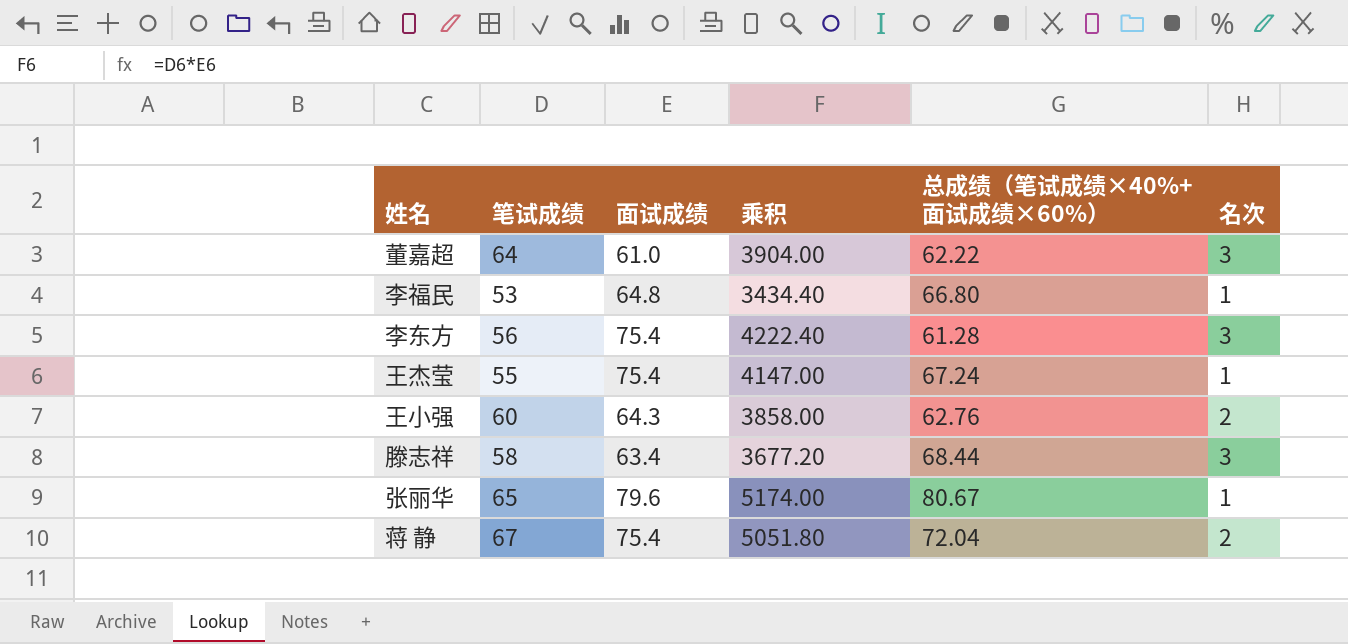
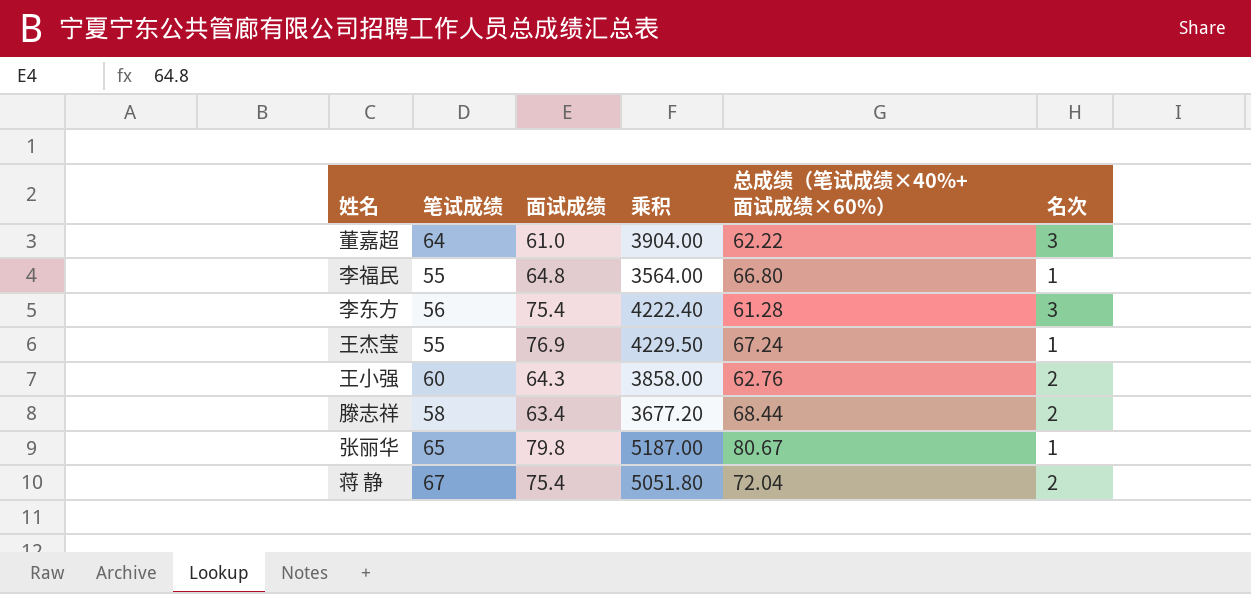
李福民 | 笔试成绩: 53 -> 55
李福民 | 乘积: 3434.40 -> 3564.00
王杰莹 | 面试成绩: 75.4 -> 76.9
王杰莹 | 乘积: 4147.00 -> 4229.50
滕志祥 | 名次: 3 -> 2
张丽华 | 面试成绩: 79.6 -> 79.8
张丽华 | 乘积: 5174.00 -> 5187.00

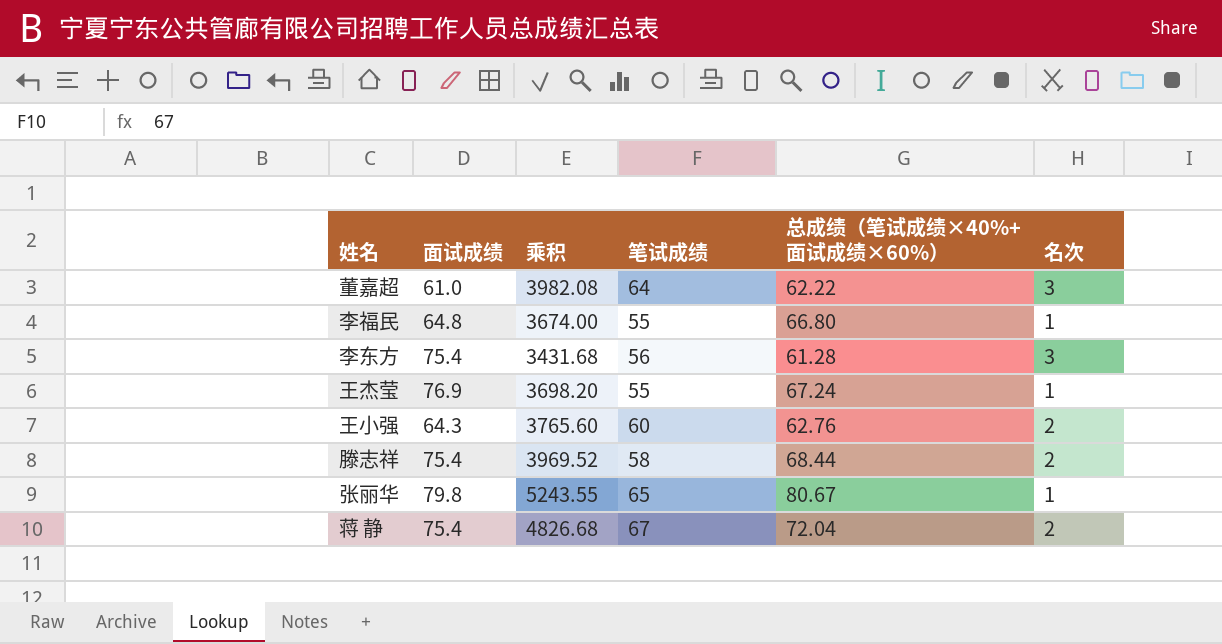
column 乘积 | formula: [笔试成绩] * [面试成绩] -> [笔试成绩] * [总成绩（笔试成绩×40%+面试成绩×60%）]
column 笔试成绩 | position: 2 -> 4
滕志祥 | 面试成绩: 63.4 -> 75.4

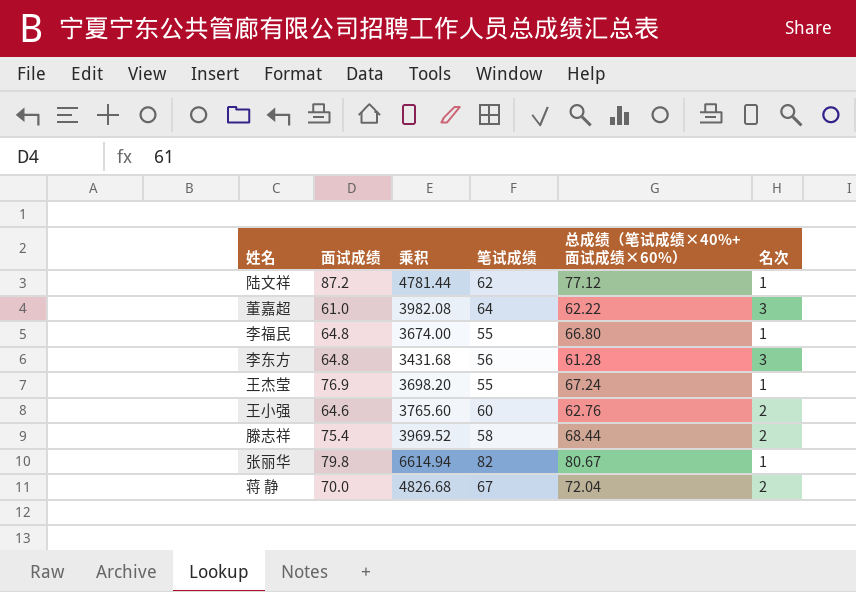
row 陆文祥: none -> 87.2 | 4781.44 | 62 | 77.12 | 1
李东方 | 面试成绩: 75.4 -> 64.8
王小强 | 面试成绩: 64.3 -> 64.6
张丽华 | 乘积: 5243.55 -> 6614.94
张丽华 | 笔试成绩: 65 -> 82
蒋 静 | 面试成绩: 75.4 -> 70.0

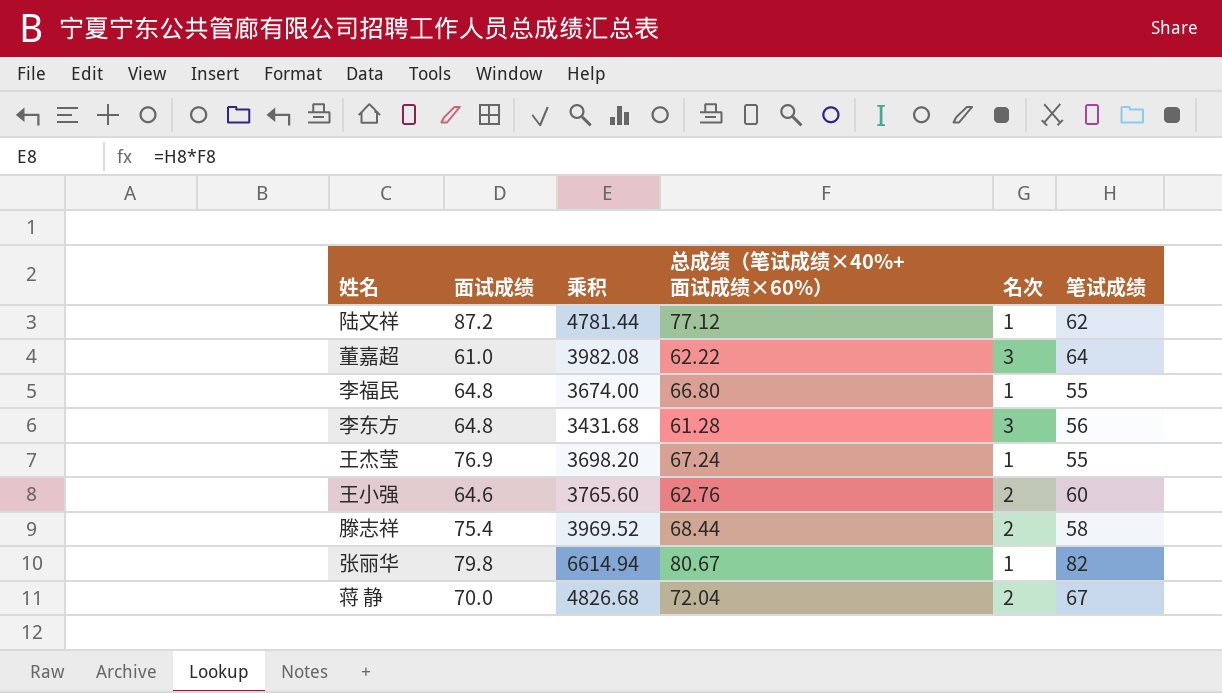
column 笔试成绩 | position: 4 -> 6

